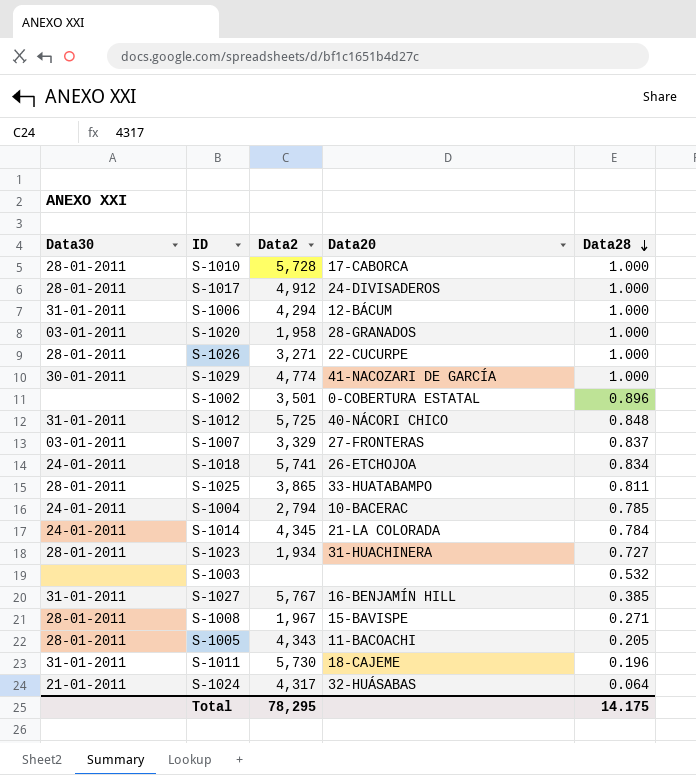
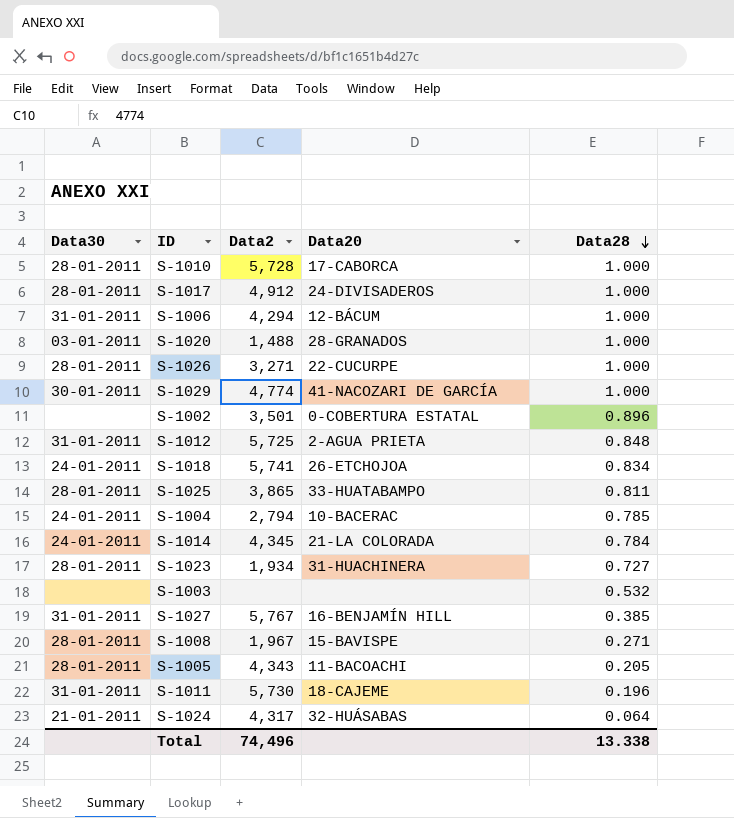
row S-1007: 03-01-2011 | 3,329 | 27-FRONTERAS | 0.837 -> none
S-1020 | Data2: 1,958 -> 1,488
S-1012 | Data20: 40-NÁCORI CHICO -> 2-AGUA PRIETA
Total | Data2: 78,295 -> 74,496
Total | Data28: 14.175 -> 13.338

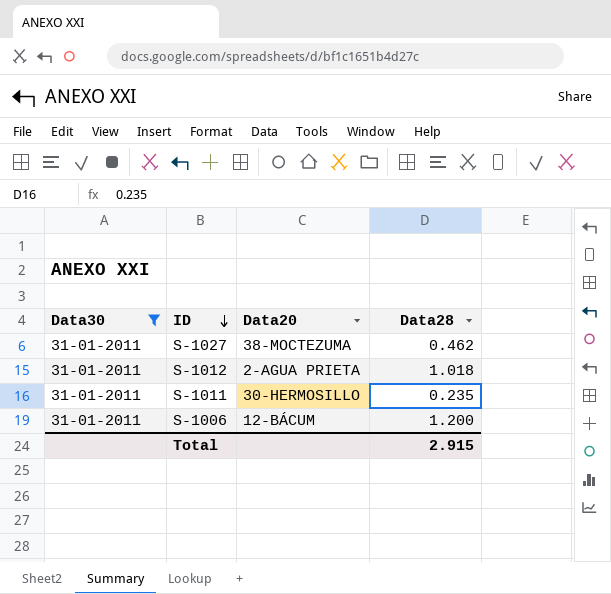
filter: none -> Data30 = 31-01-2011
row order: Data28 descending -> ID descending
column Data2 | position: 3 -> none
S-1027 | Data20: 16-BENJAMÍN HILL -> 38-MOCTEZUMA
S-1027 | Data28: 0.385 -> 0.462
S-1012 | Data28: 0.848 -> 1.018
S-1011 | Data20: 18-CAJEME -> 30-HERMOSILLO
S-1011 | Data28: 0.196 -> 0.235
S-1006 | Data28: 1.000 -> 1.200
Total | Data28: 13.338 -> 2.915

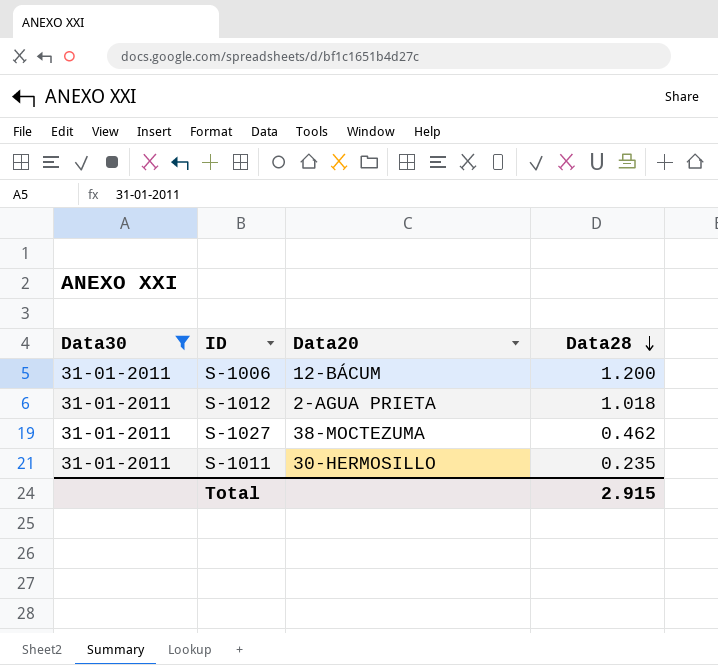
row order: ID descending -> Data28 descending

